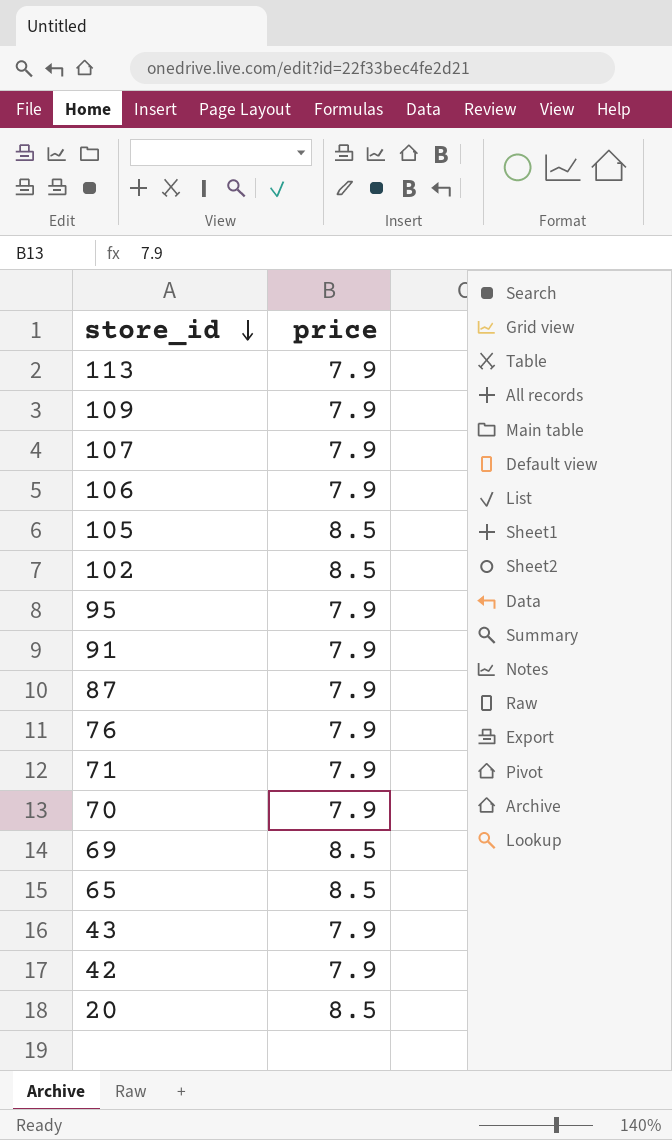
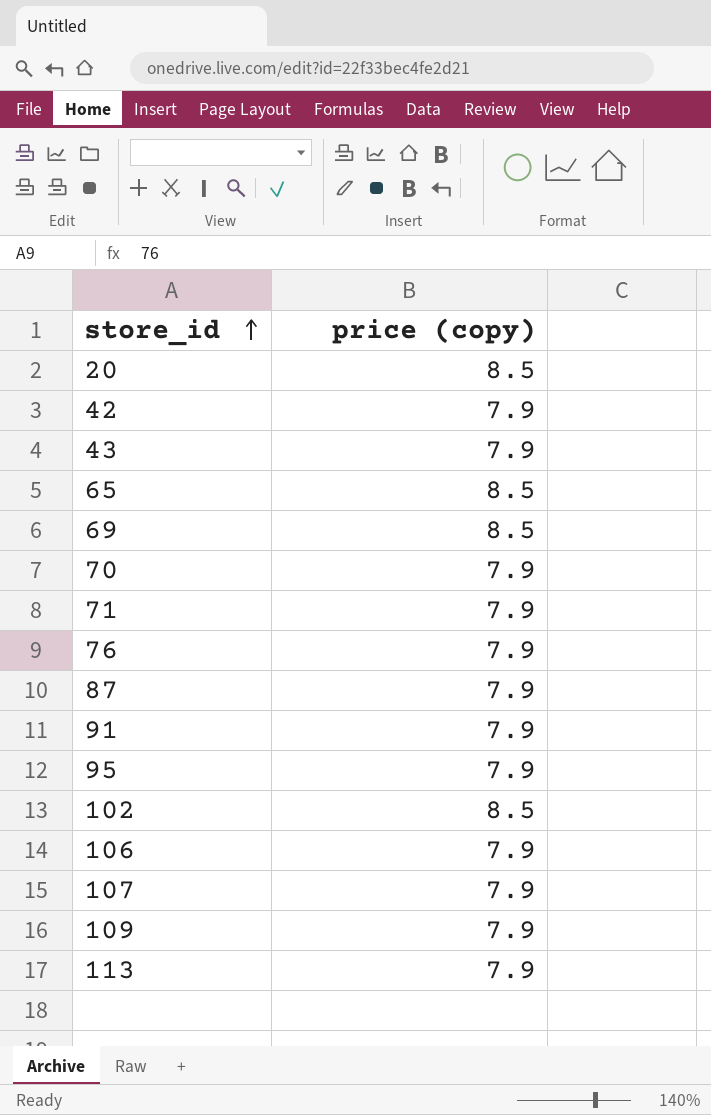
row order: store_id descending -> store_id ascending
column name: price -> price (copy)
row 105: 8.5 -> none

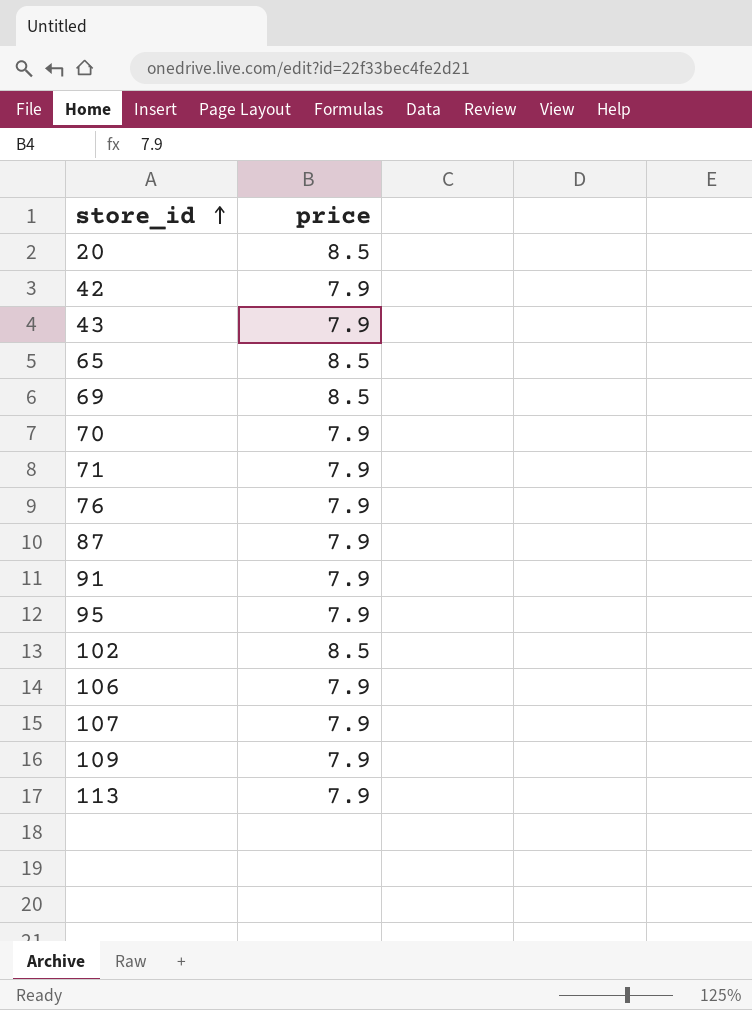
column name: price (copy) -> price

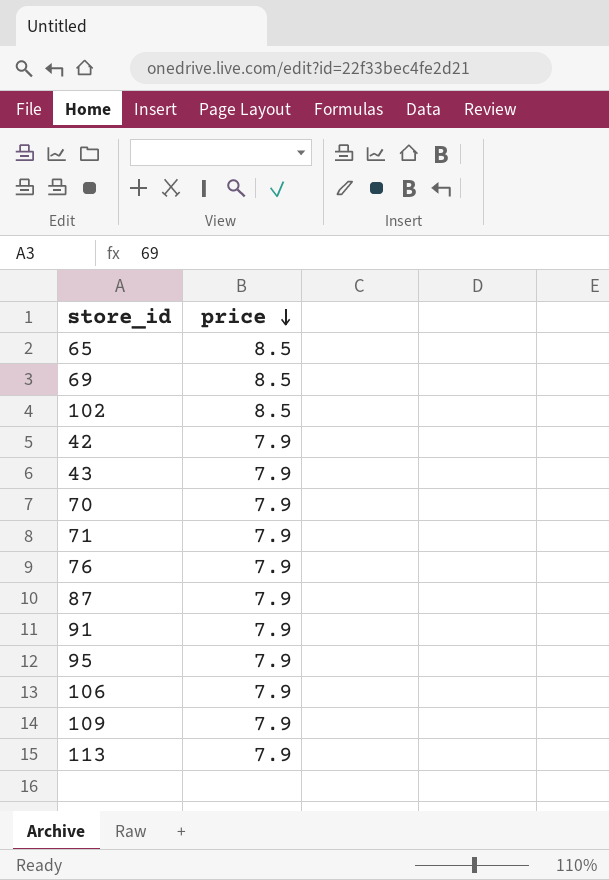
row order: store_id ascending -> price descending
row 20: 8.5 -> none
row 107: 7.9 -> none

